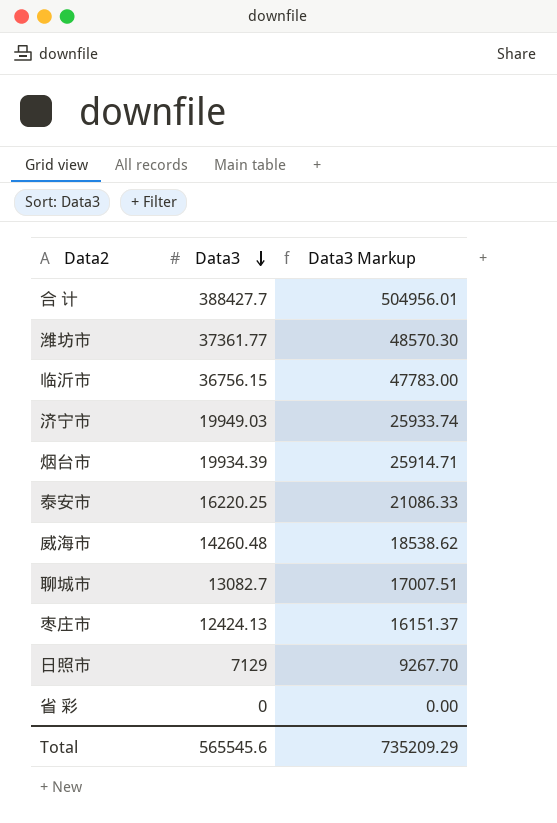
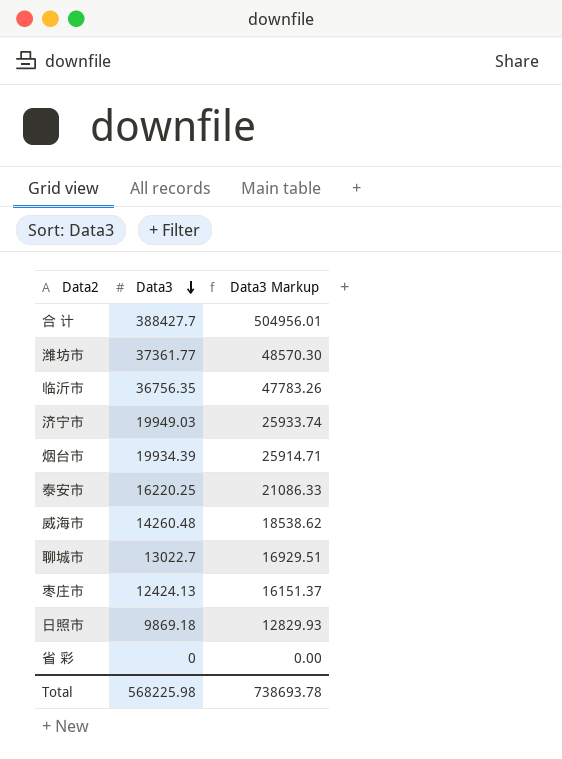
临沂市 | Data3: 36756.15 -> 36756.35
临沂市 | Data3 Markup: 47783.00 -> 47783.26
聊城市 | Data3: 13082.7 -> 13022.7
聊城市 | Data3 Markup: 17007.51 -> 16929.51
日照市 | Data3: 7129 -> 9869.18
日照市 | Data3 Markup: 9267.70 -> 12829.93
Total | Data3: 565545.6 -> 568225.98
Total | Data3 Markup: 735209.29 -> 738693.78

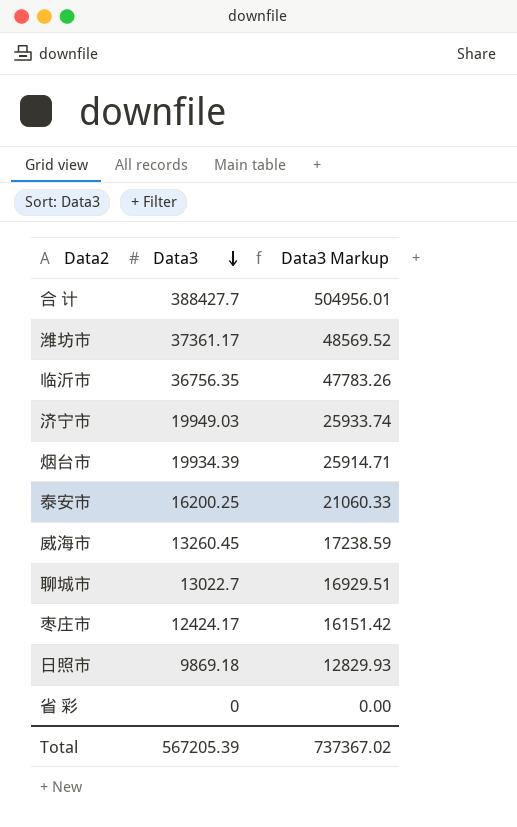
潍坊市 | Data3: 37361.77 -> 37361.17
潍坊市 | Data3 Markup: 48570.30 -> 48569.52
泰安市 | Data3: 16220.25 -> 16200.25
泰安市 | Data3 Markup: 21086.33 -> 21060.33
威海市 | Data3: 14260.48 -> 13260.45
威海市 | Data3 Markup: 18538.62 -> 17238.59
枣庄市 | Data3: 12424.13 -> 12424.17
枣庄市 | Data3 Markup: 16151.37 -> 16151.42
Total | Data3: 568225.98 -> 567205.39
Total | Data3 Markup: 738693.78 -> 737367.02

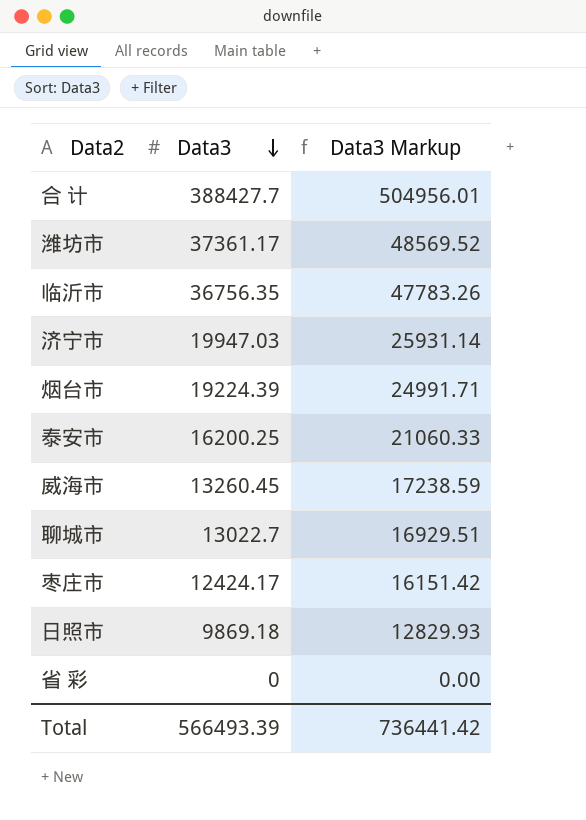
济宁市 | Data3: 19949.03 -> 19947.03
济宁市 | Data3 Markup: 25933.74 -> 25931.14
烟台市 | Data3: 19934.39 -> 19224.39
烟台市 | Data3 Markup: 25914.71 -> 24991.71
Total | Data3: 567205.39 -> 566493.39
Total | Data3 Markup: 737367.02 -> 736441.42

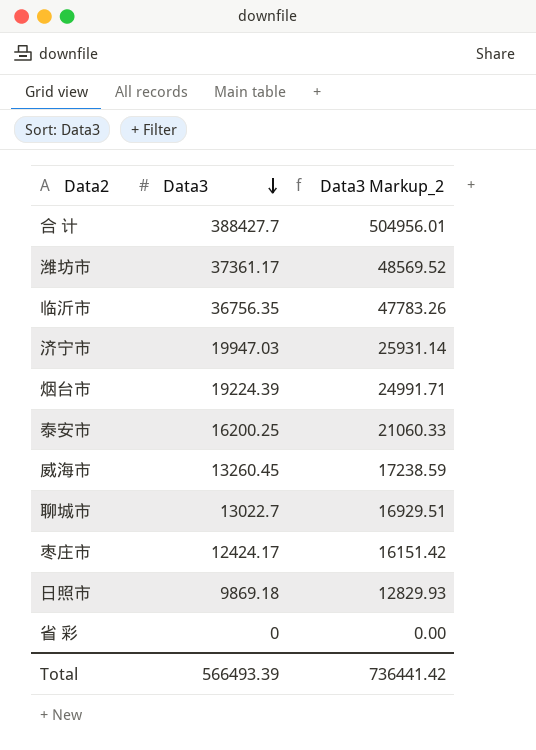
column name: Data3 Markup -> Data3 Markup_2

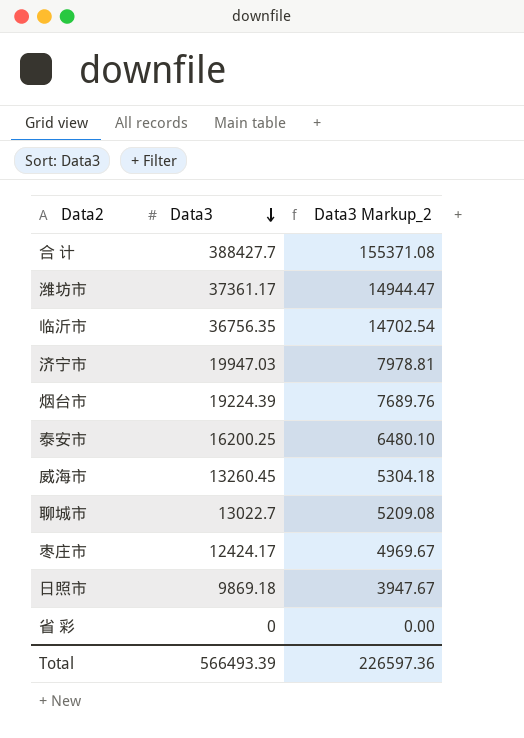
column Data3 Markup_2 | formula: [Data3] * 1.3 -> [Data3] * 0.4
Total | Data3 Markup_2: 736441.42 -> 226597.36

